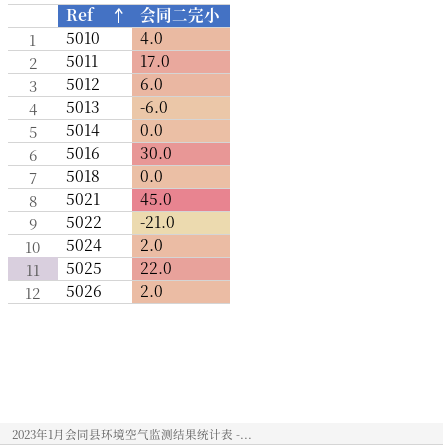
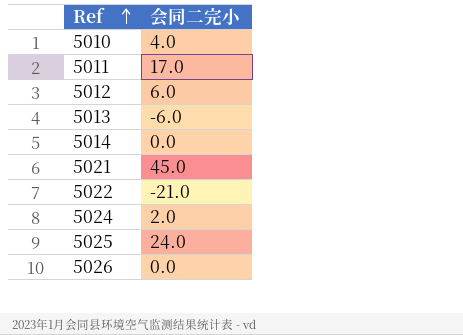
row 5016: 30.0 -> none
row 5018: 0.0 -> none
5025 | 会同二完小: 22.0 -> 24.0
5026 | 会同二完小: 2.0 -> 0.0

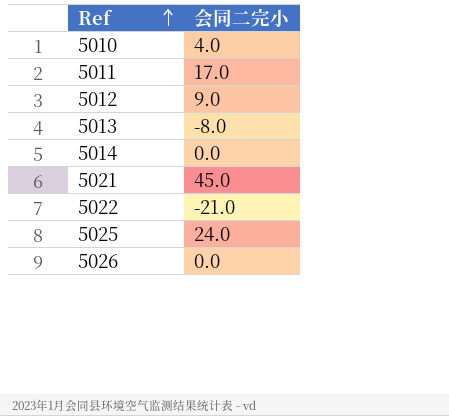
row 5024: 2.0 -> none
5012 | 会同二完小: 6.0 -> 9.0
5013 | 会同二完小: -6.0 -> -8.0

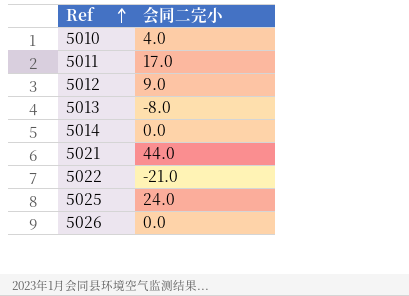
5021 | 会同二完小: 45.0 -> 44.0

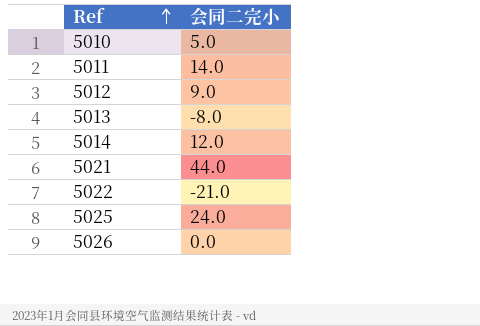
5010 | 会同二完小: 4.0 -> 5.0
5011 | 会同二完小: 17.0 -> 14.0
5014 | 会同二完小: 0.0 -> 12.0

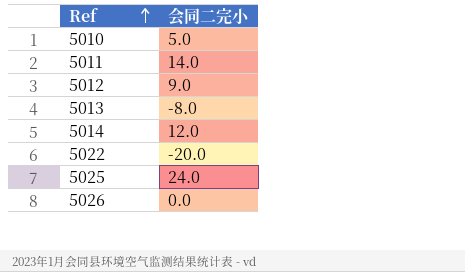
row 5021: 44.0 -> none
5022 | 会同二完小: -21.0 -> -20.0

